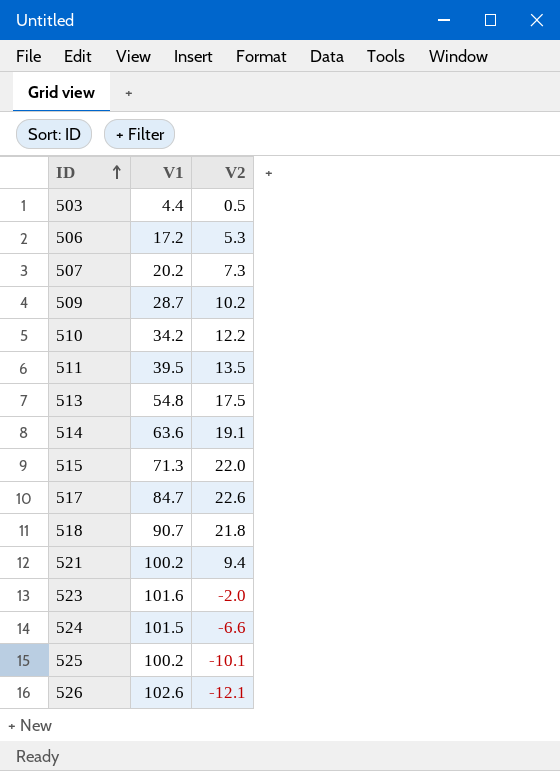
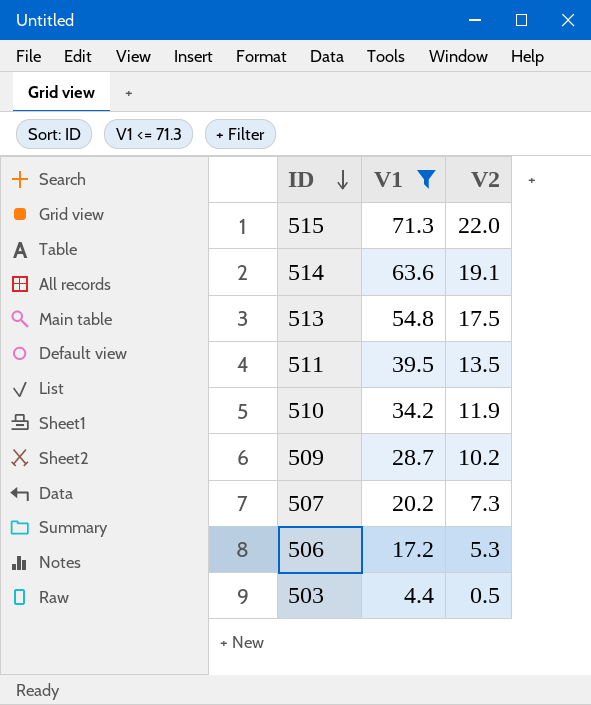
filter: none -> V1 <= 71.3
row order: ID ascending -> ID descending
510 | V2: 12.2 -> 11.9

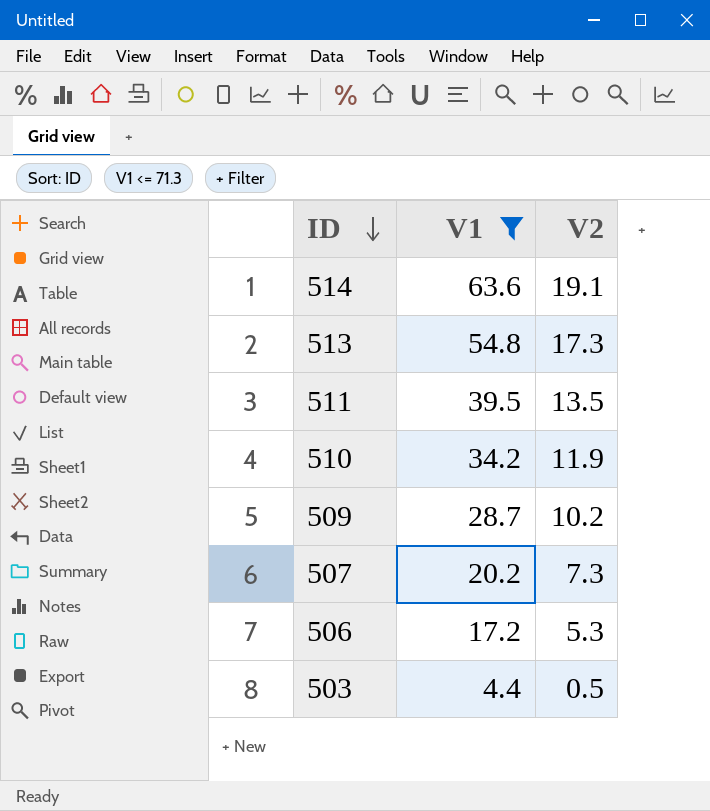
row 515: 71.3 | 22.0 -> none
513 | V2: 17.5 -> 17.3

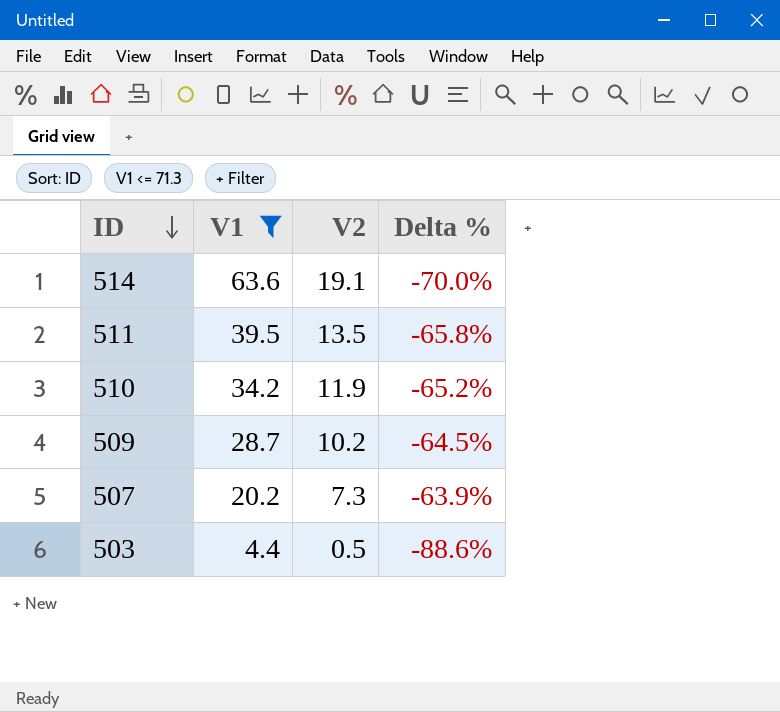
column Delta % | formula: none -> ([V2] - [V1]) / [V1]
row 513: 54.8 | 17.3 -> none
row 506: 17.2 | 5.3 -> none

